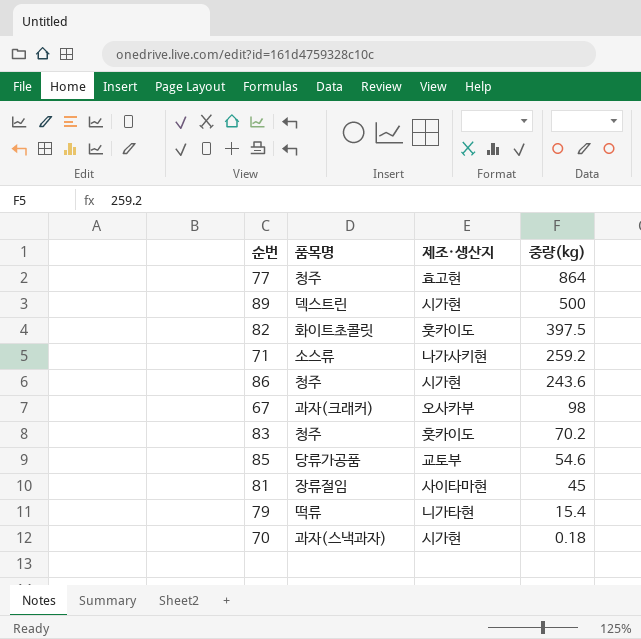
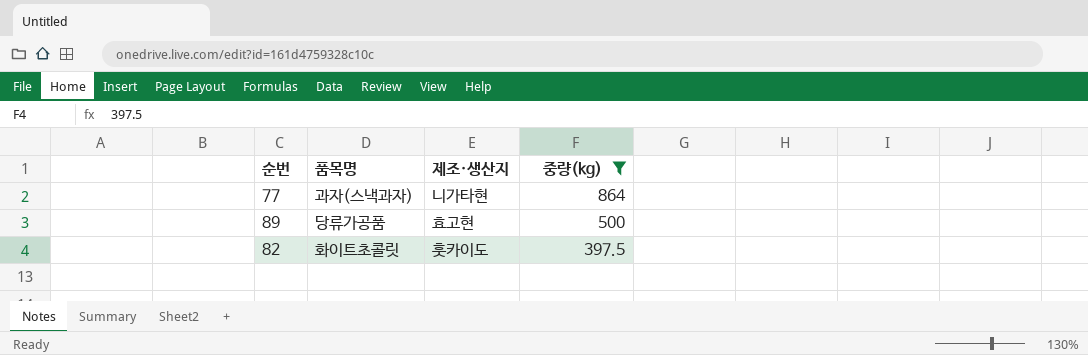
filter: none -> 중량(kg) >= 397.5
77 | 품목명: 청주 -> 과자(스낵과자)
77 | 제조·생산지: 효고현 -> 니가타현
89 | 품목명: 덱스트린 -> 당류가공품
89 | 제조·생산지: 시가현 -> 효고현

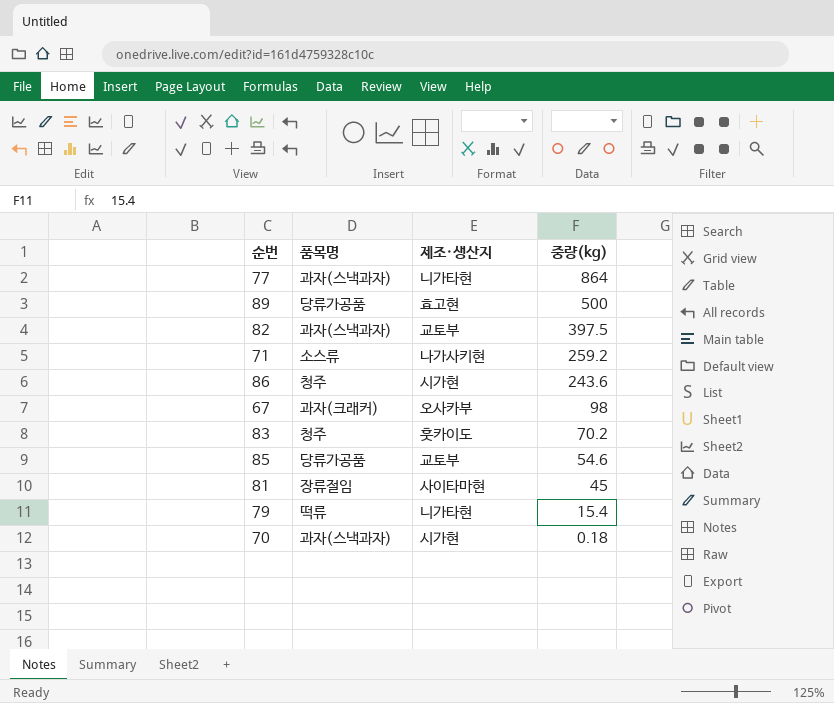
filter: 중량(kg) >= 397.5 -> none
82 | 품목명: 화이트초콜릿 -> 과자(스낵과자)
82 | 제조·생산지: 훗카이도 -> 교토부

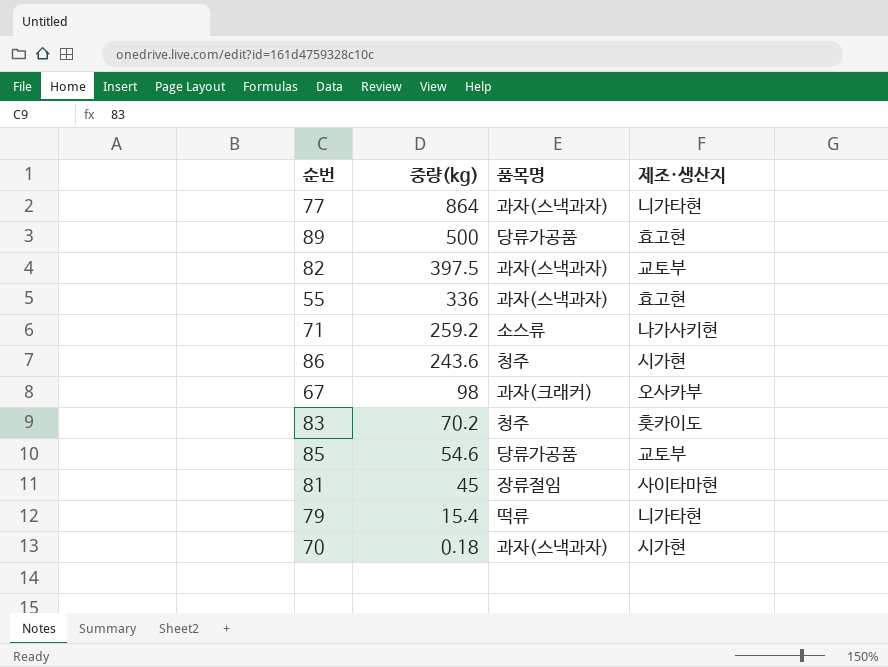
column 중량(kg) | position: 4 -> 2
row 55: none -> 336 | 과자(스낵과자) | 효고현

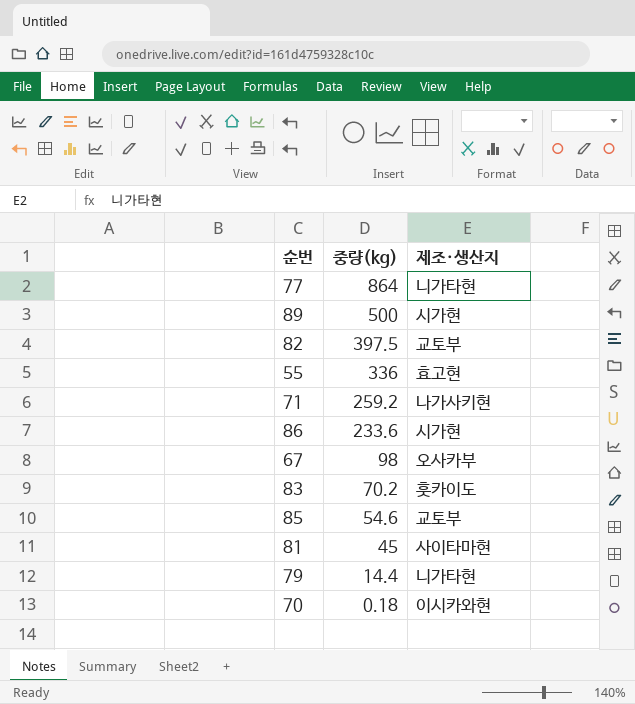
column 품목명 | position: 3 -> none
89 | 제조·생산지: 효고현 -> 시가현
86 | 중량(kg): 243.6 -> 233.6
79 | 중량(kg): 15.4 -> 14.4
70 | 제조·생산지: 시가현 -> 이시카와현

